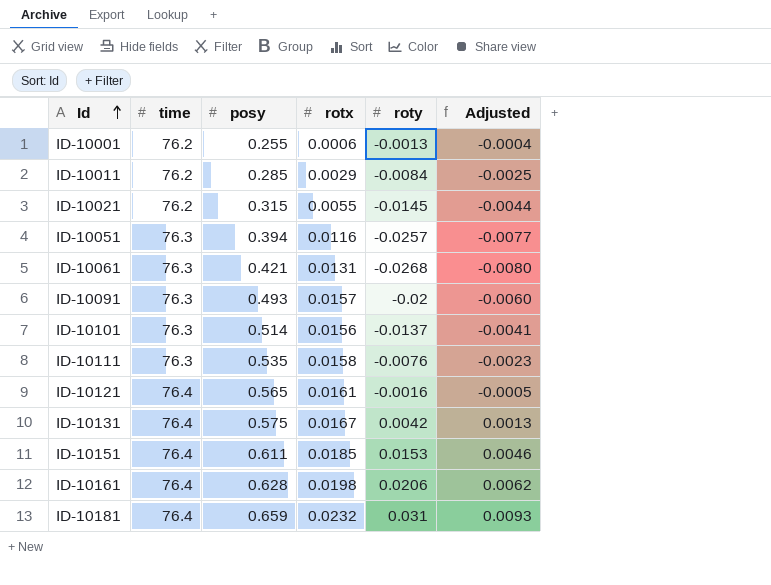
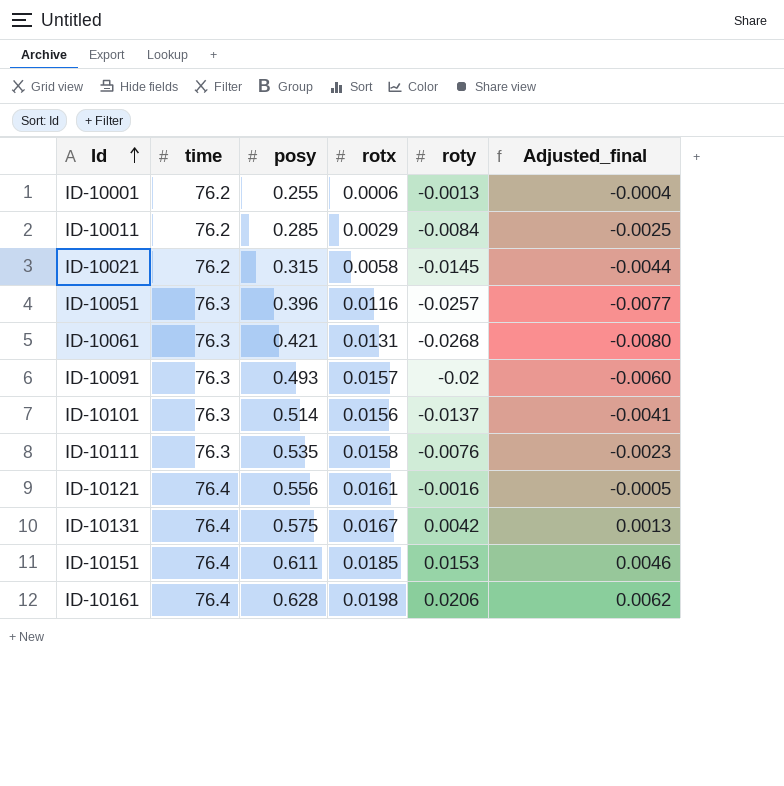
column name: Adjusted -> Adjusted_final
row ID-10181: 76.4 | 0.659 | 0.0232 | 0.031 | 0.0093 -> none
ID-10021 | rotx: 0.0055 -> 0.0058
ID-10051 | posy: 0.394 -> 0.396
ID-10121 | posy: 0.565 -> 0.556

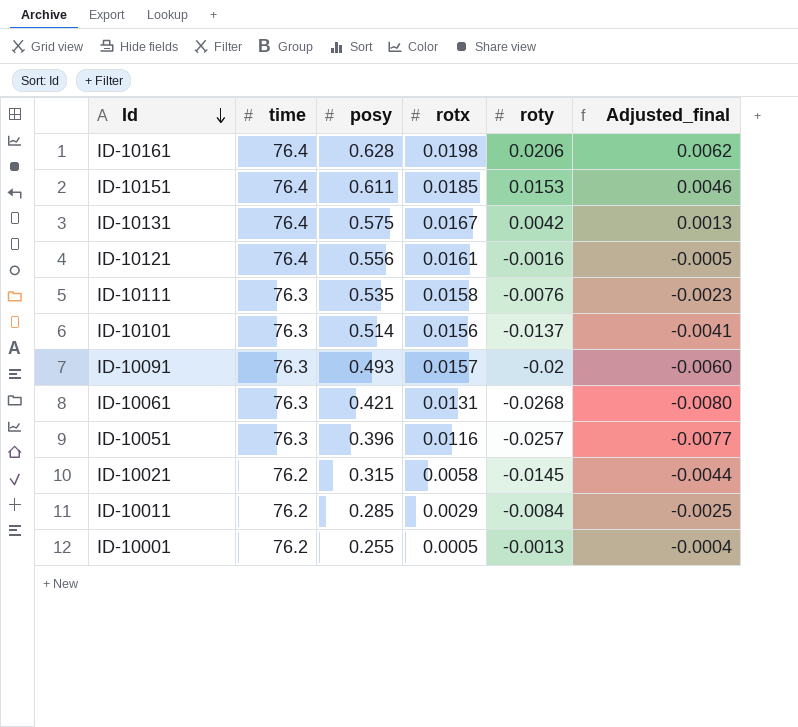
row order: Id ascending -> Id descending
ID-10001 | rotx: 0.0006 -> 0.0005

